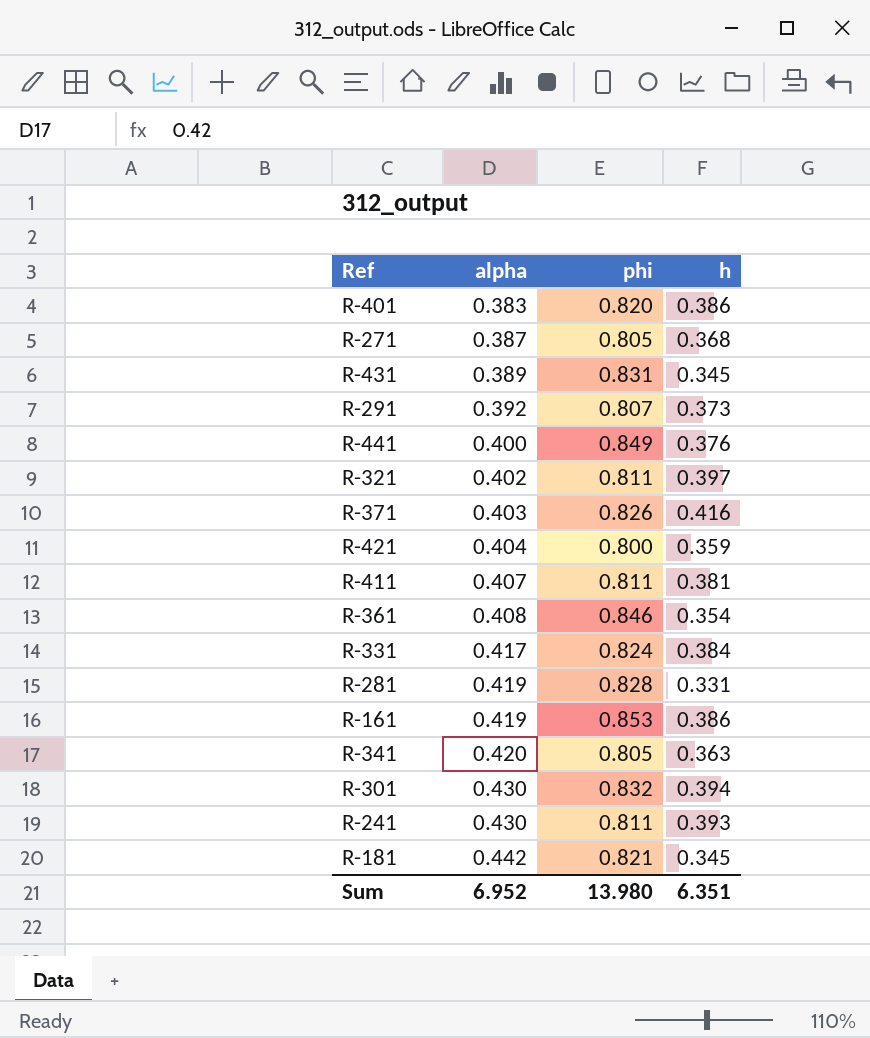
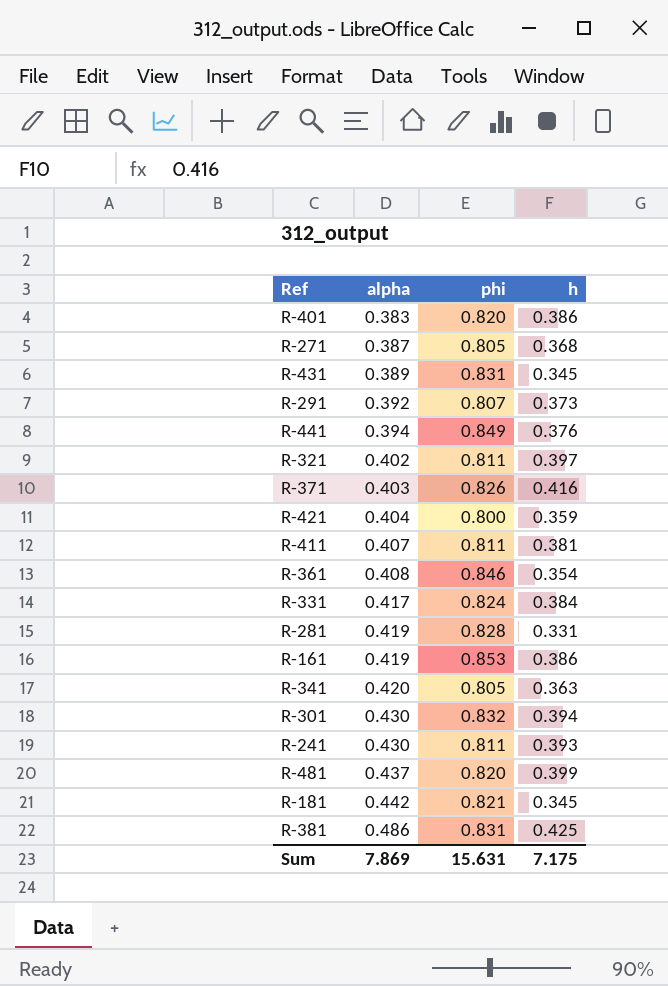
R-441 | alpha: 0.400 -> 0.394
row R-481: none -> 0.437 | 0.820 | 0.399
row R-381: none -> 0.486 | 0.831 | 0.425
Sum | alpha: 6.952 -> 7.869
Sum | phi: 13.980 -> 15.631
Sum | h: 6.351 -> 7.175

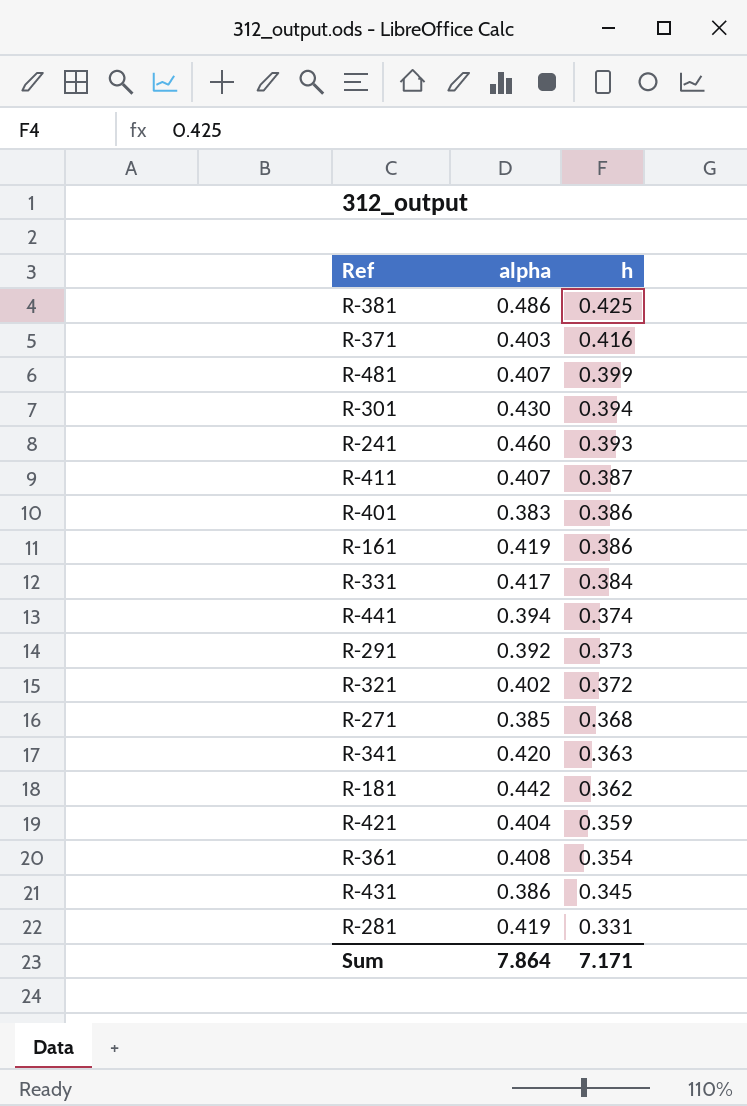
row order: alpha ascending -> h descending
column phi | position: 3 -> none
R-481 | alpha: 0.437 -> 0.407
R-241 | alpha: 0.430 -> 0.460
R-411 | h: 0.381 -> 0.387
R-441 | h: 0.376 -> 0.374
R-321 | h: 0.397 -> 0.372
R-271 | alpha: 0.387 -> 0.385
R-181 | h: 0.345 -> 0.362
R-431 | alpha: 0.389 -> 0.386
Sum | alpha: 7.869 -> 7.864
Sum | h: 7.175 -> 7.171

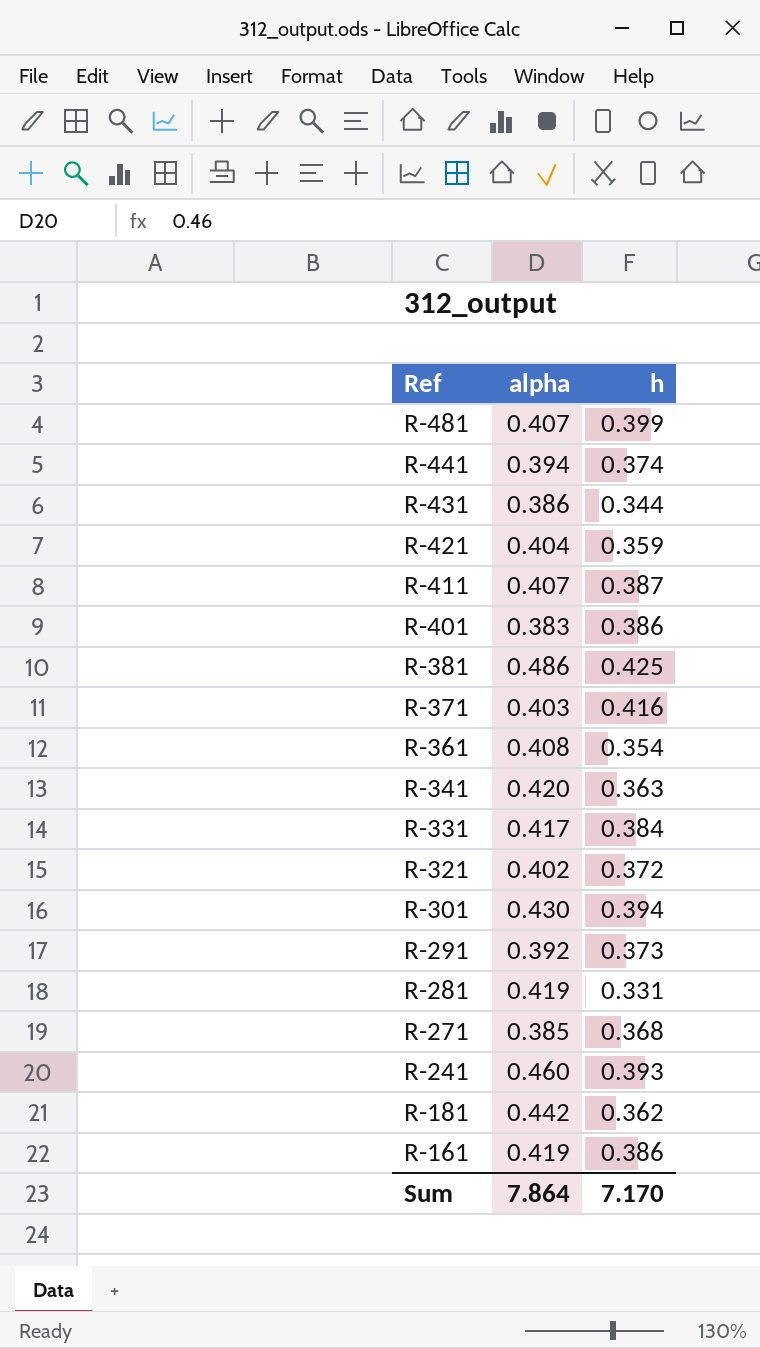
row order: h descending -> Ref descending
R-431 | h: 0.345 -> 0.344
Sum | h: 7.171 -> 7.170

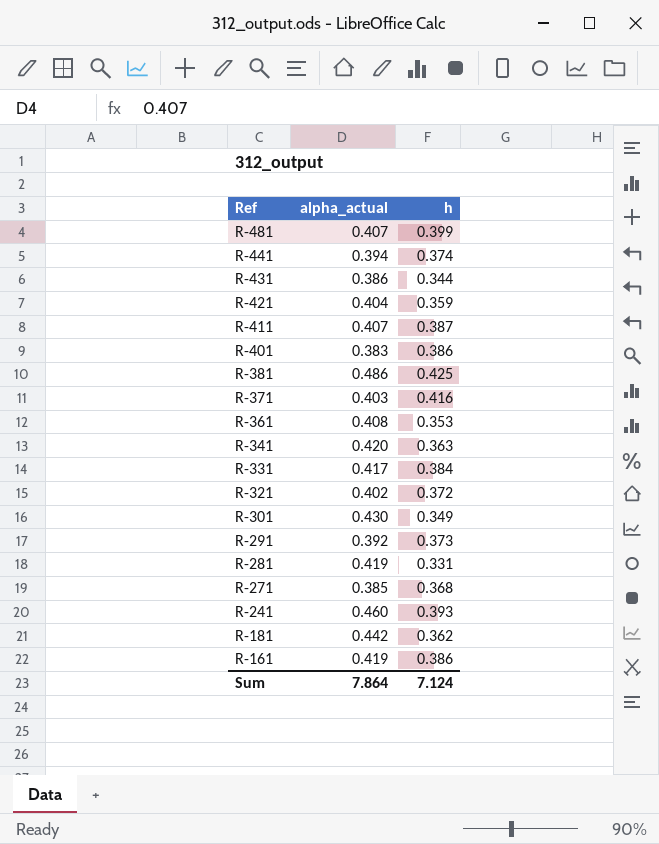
column name: alpha -> alpha_actual
R-361 | h: 0.354 -> 0.353
R-301 | h: 0.394 -> 0.349
Sum | h: 7.170 -> 7.124

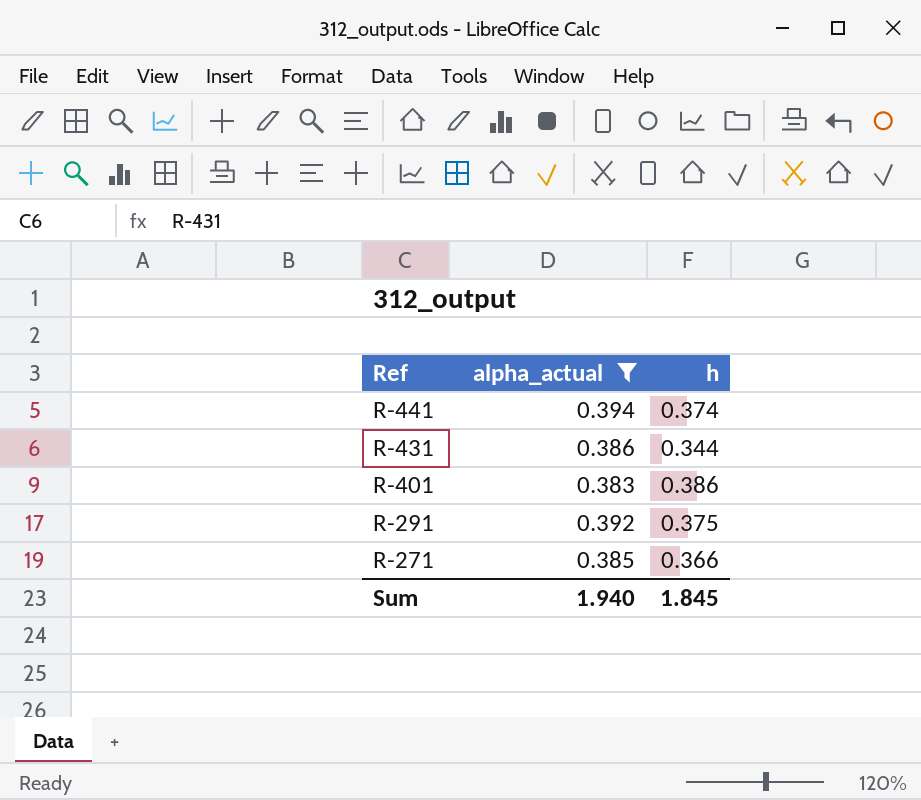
filter: none -> alpha_actual <= 0.394
R-291 | h: 0.373 -> 0.375
R-271 | h: 0.368 -> 0.366
Sum | alpha_actual: 7.864 -> 1.940
Sum | h: 7.124 -> 1.845

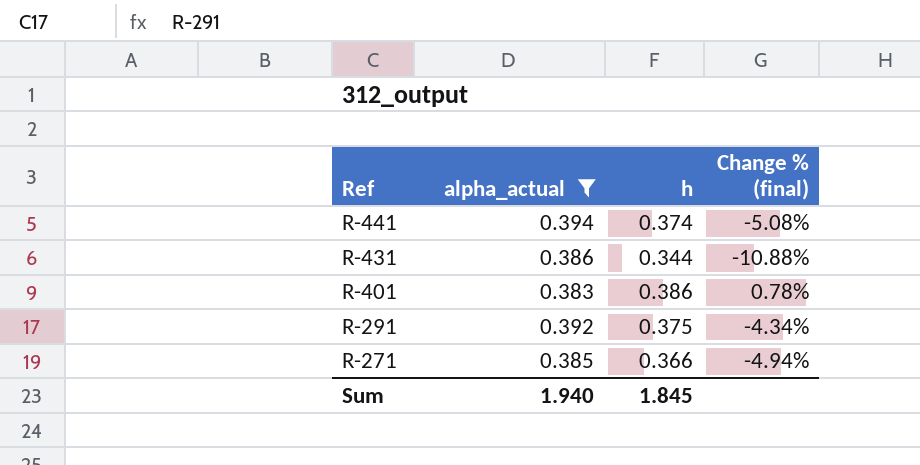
column Change % (final) | formula: none -> ([h] - [alpha_actual]) / [alpha_actual]

